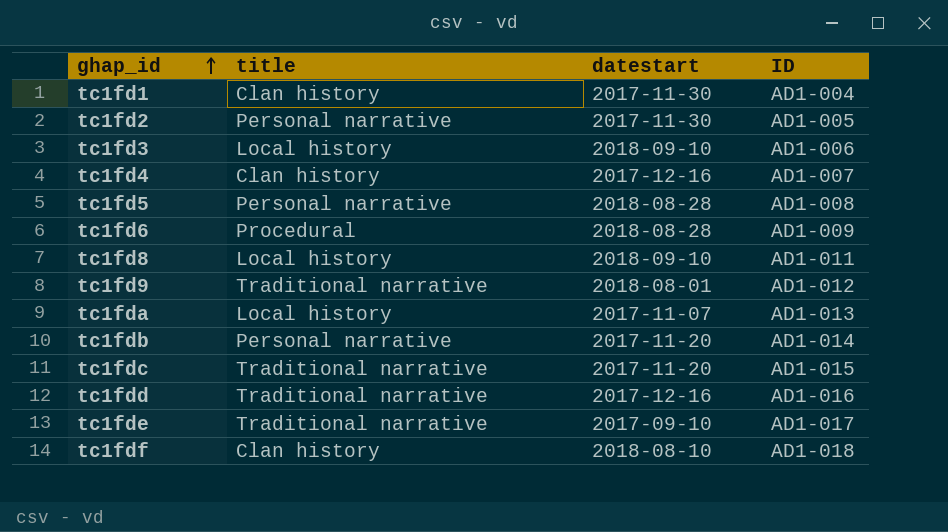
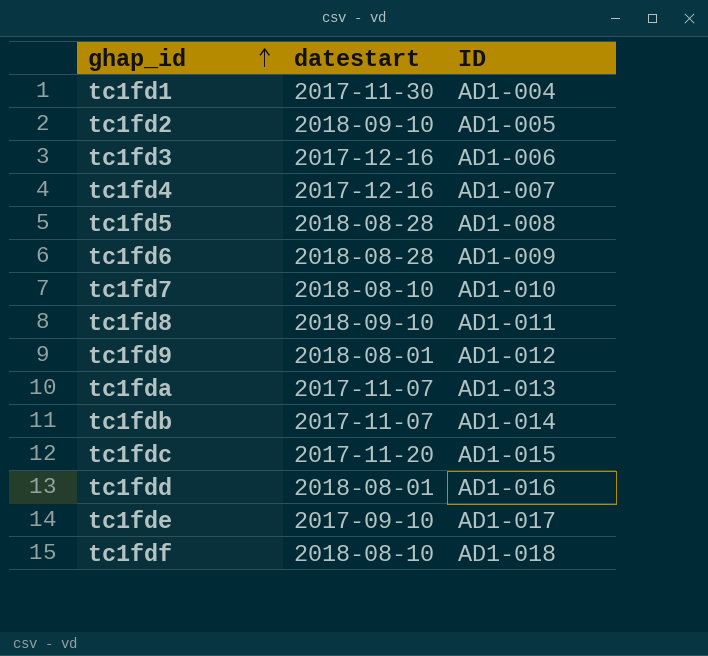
column title | position: 2 -> none
tc1fd2 | datestart: 2017-11-30 -> 2018-09-10
tc1fd3 | datestart: 2018-09-10 -> 2017-12-16
row tc1fd7: none -> 2018-08-10 | AD1-010
tc1fdb | datestart: 2017-11-20 -> 2017-11-07
tc1fdd | datestart: 2017-12-16 -> 2018-08-01

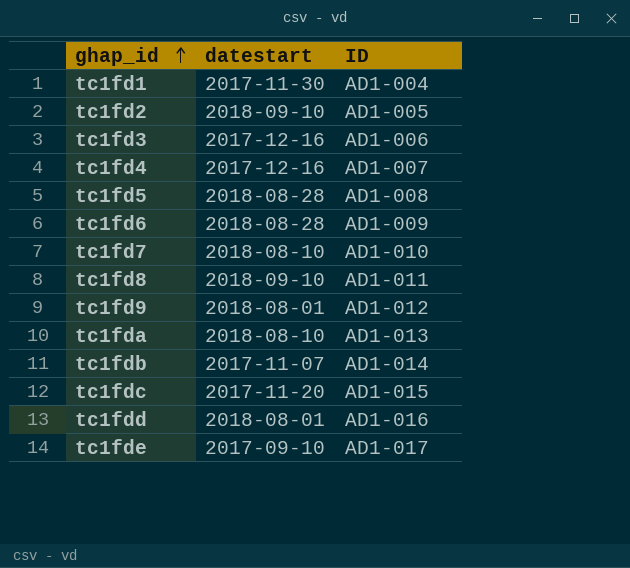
row tc1fdf: 2018-08-10 | AD1-018 -> none
tc1fda | datestart: 2017-11-07 -> 2018-08-10

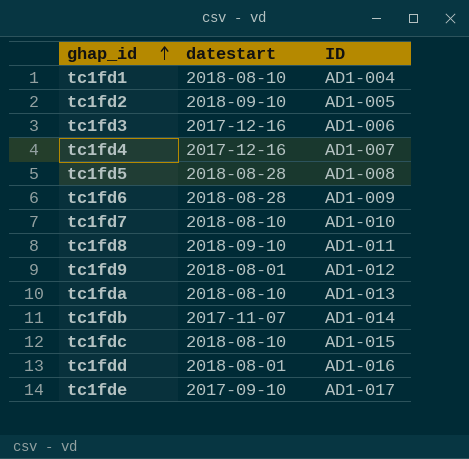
tc1fd1 | datestart: 2017-11-30 -> 2018-08-10
tc1fdc | datestart: 2017-11-20 -> 2018-08-10

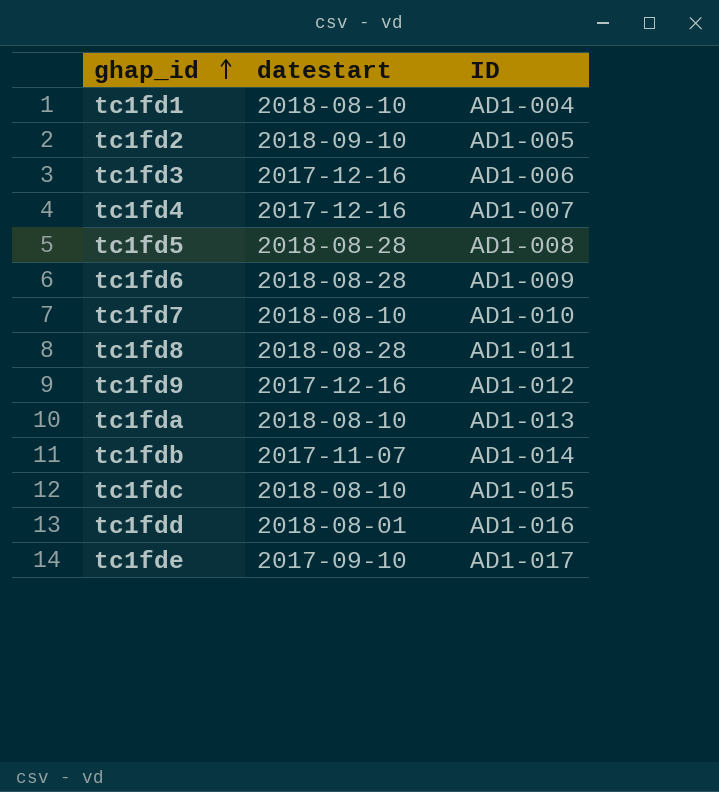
tc1fd8 | datestart: 2018-09-10 -> 2018-08-28
tc1fd9 | datestart: 2018-08-01 -> 2017-12-16

